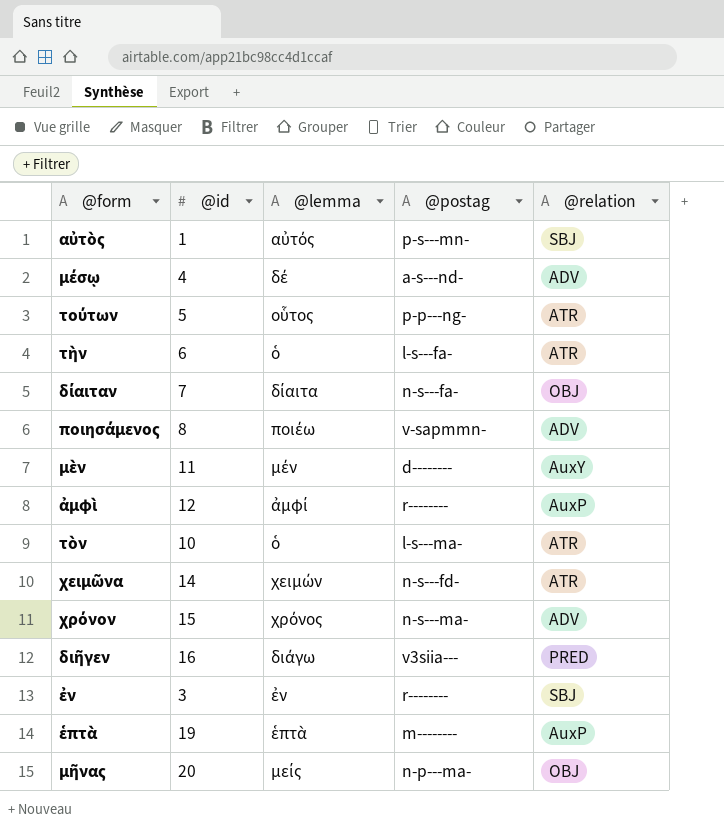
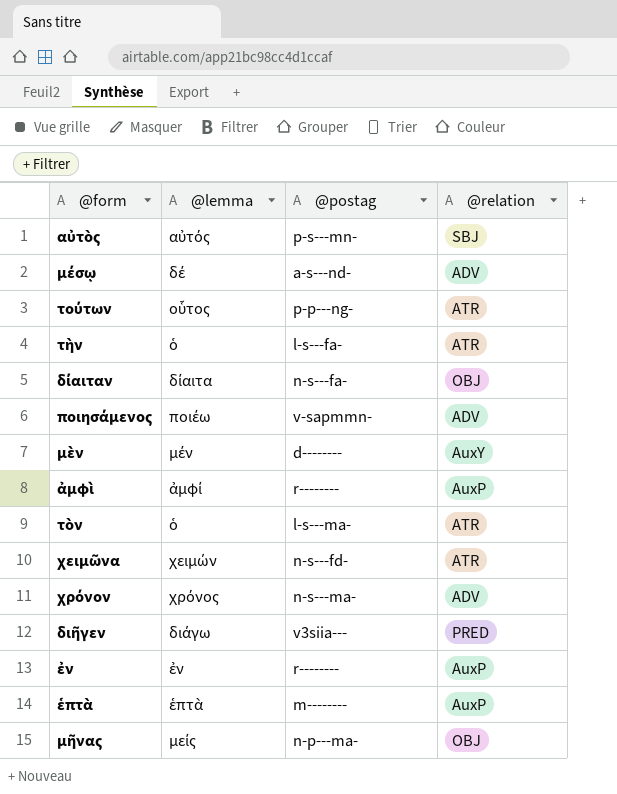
column @id | position: 2 -> none
ἐν | @relation: SBJ -> AuxP

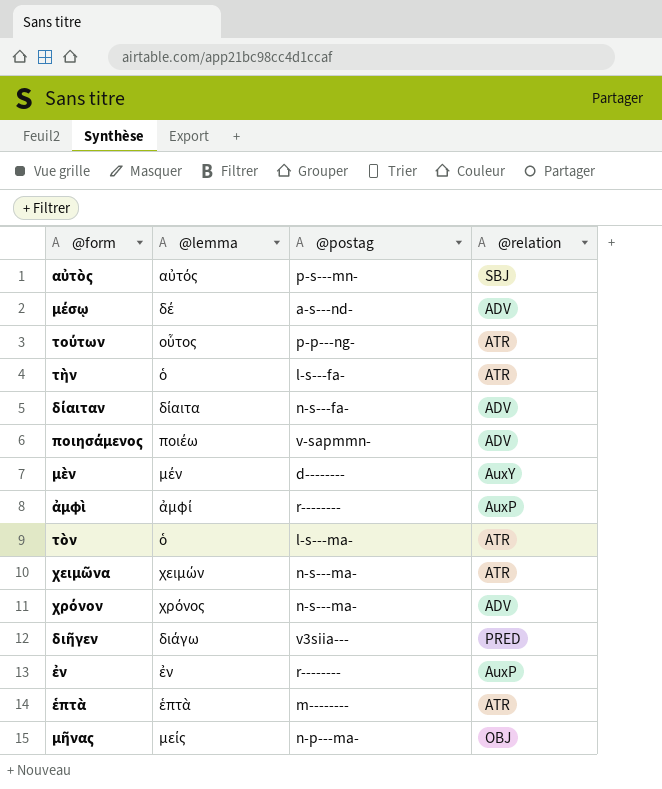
δίαιταν | @relation: OBJ -> ADV
χειμῶνα | @postag: n-s---fd- -> n-s---ma-
ἑπτὰ | @relation: AuxP -> ATR

